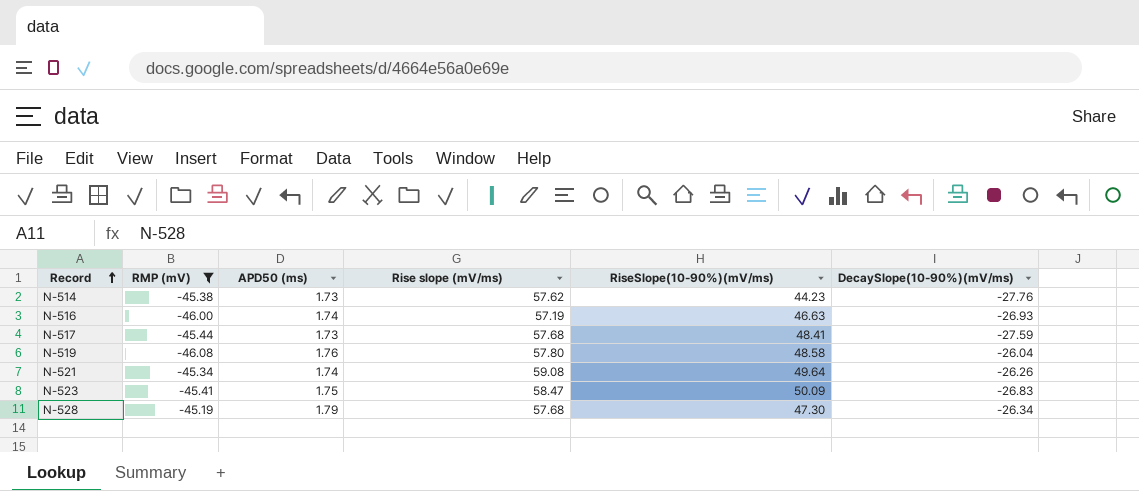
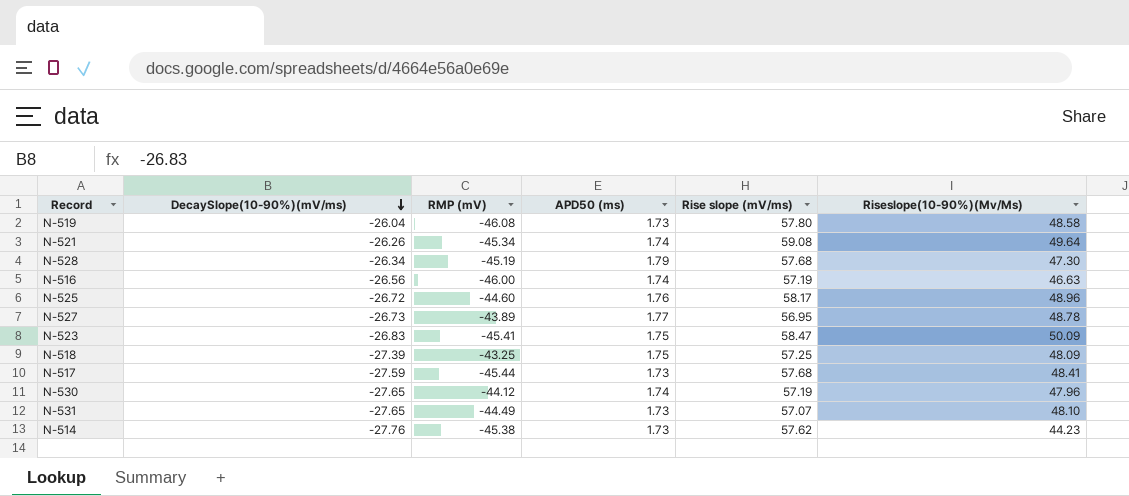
filter: RMP (mV) <= -45.19 -> none
row order: Record ascending -> DecaySlope(10-90%)(mV/ms) descending
column DecaySlope(10-90%)(mV/ms) | position: 6 -> 2
column name: RiseSlope(10-90%)(mV/ms) -> Riseslope(10-90%)(Mv/Ms)
N-519 | APD50 (ms): 1.76 -> 1.73
N-516 | DecaySlope(10-90%)(mV/ms): -26.93 -> -26.56

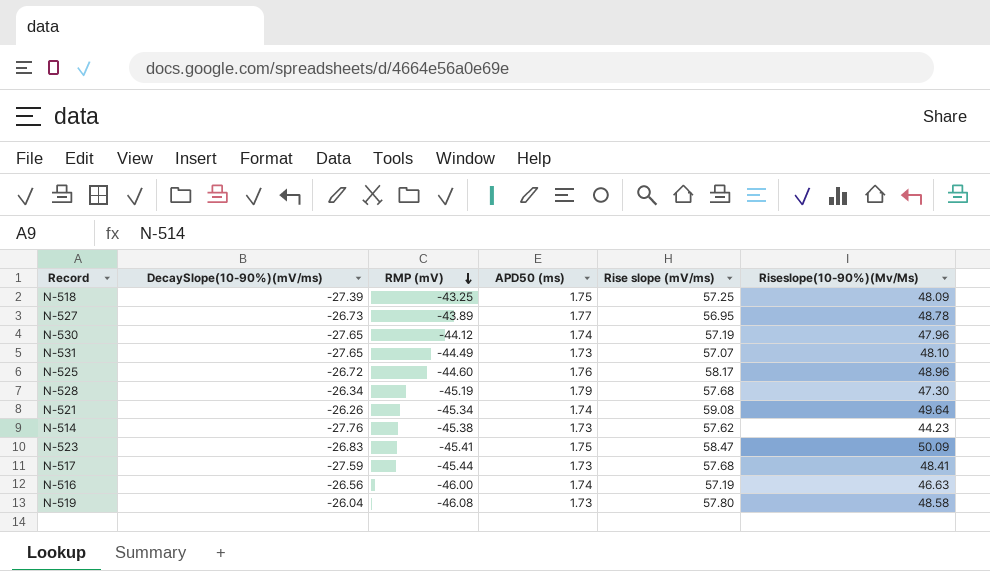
row order: DecaySlope(10-90%)(mV/ms) descending -> RMP (mV) descending

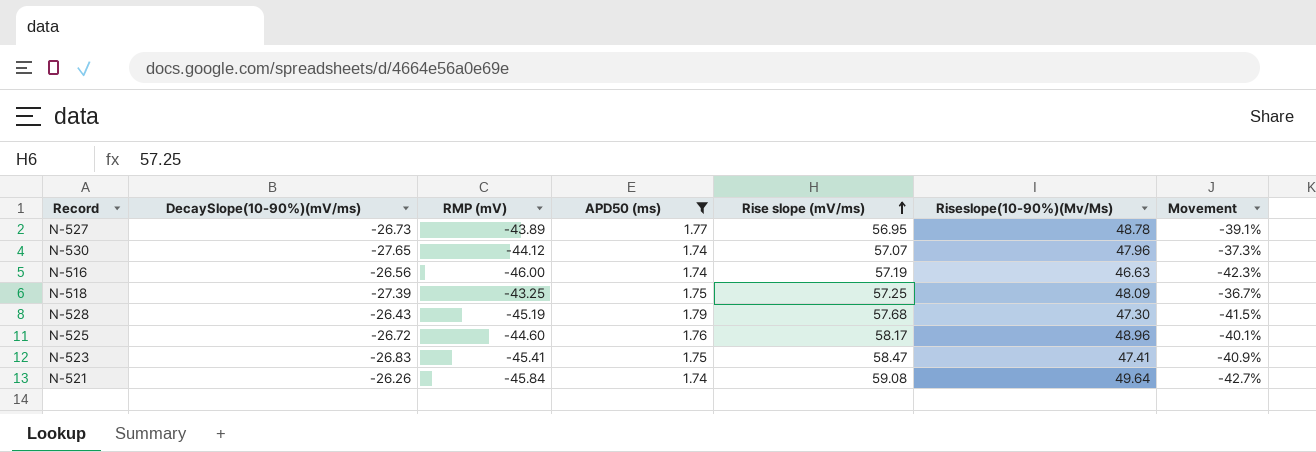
filter: none -> APD50 (ms) != 1.73
row order: RMP (mV) descending -> Rise slope (mV/ms) ascending
column Movement | formula: none -> ([DecaySlope(10-90%)(mV/ms)] - [RMP (mV)]) / [RMP (mV)]
N-530 | Rise slope (mV/ms): 57.19 -> 57.07
N-528 | DecaySlope(10-90%)(mV/ms): -26.34 -> -26.43
N-523 | Riseslope(10-90%)(Mv/Ms): 50.09 -> 47.41
N-521 | RMP (mV): -45.34 -> -45.84

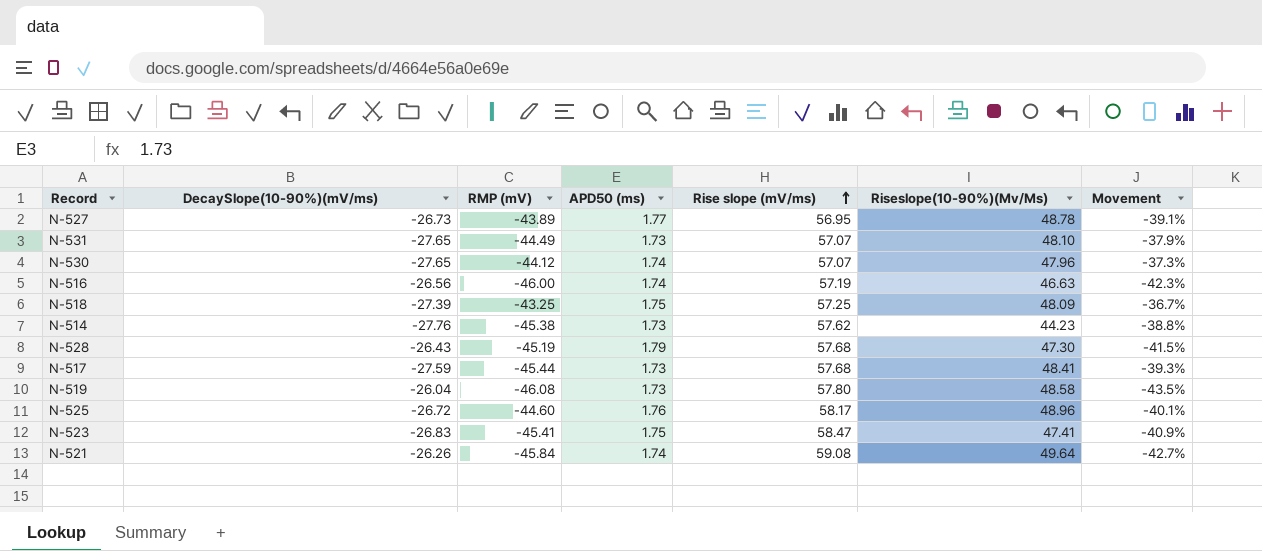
filter: APD50 (ms) != 1.73 -> none

